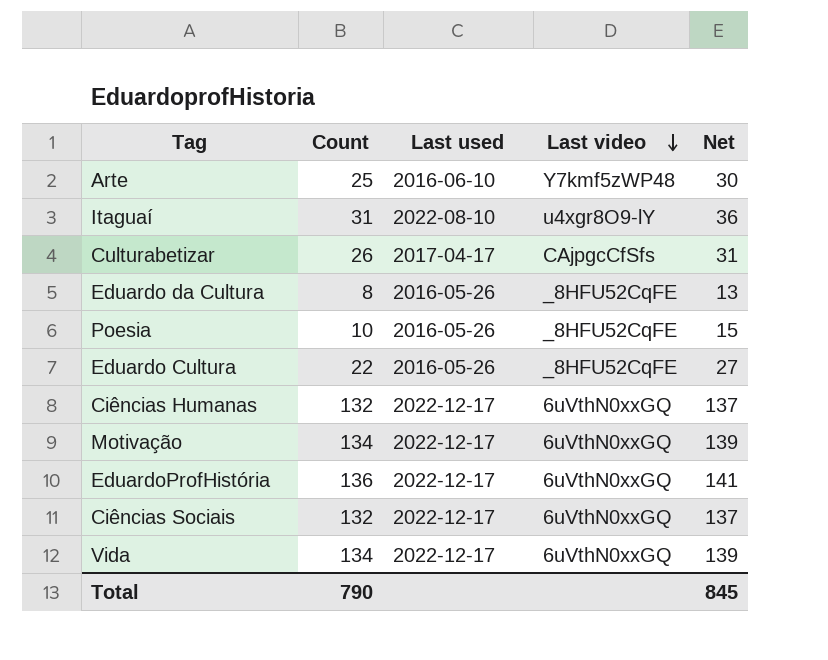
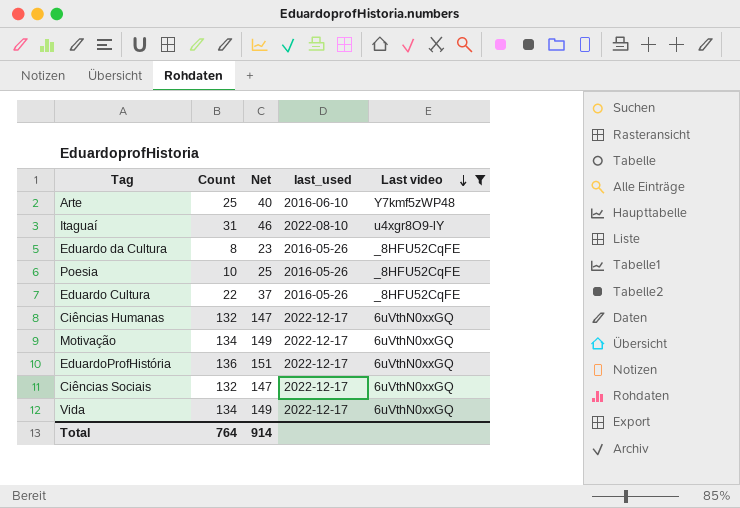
filter: none -> Last video != CAjpgcCfSfs
column Net | formula: [Count] + 5 -> [Count] + 15
column Net | position: 5 -> 3
column name: Last used -> last_used
Total | Count: 790 -> 764
Total | Net: 845 -> 914

